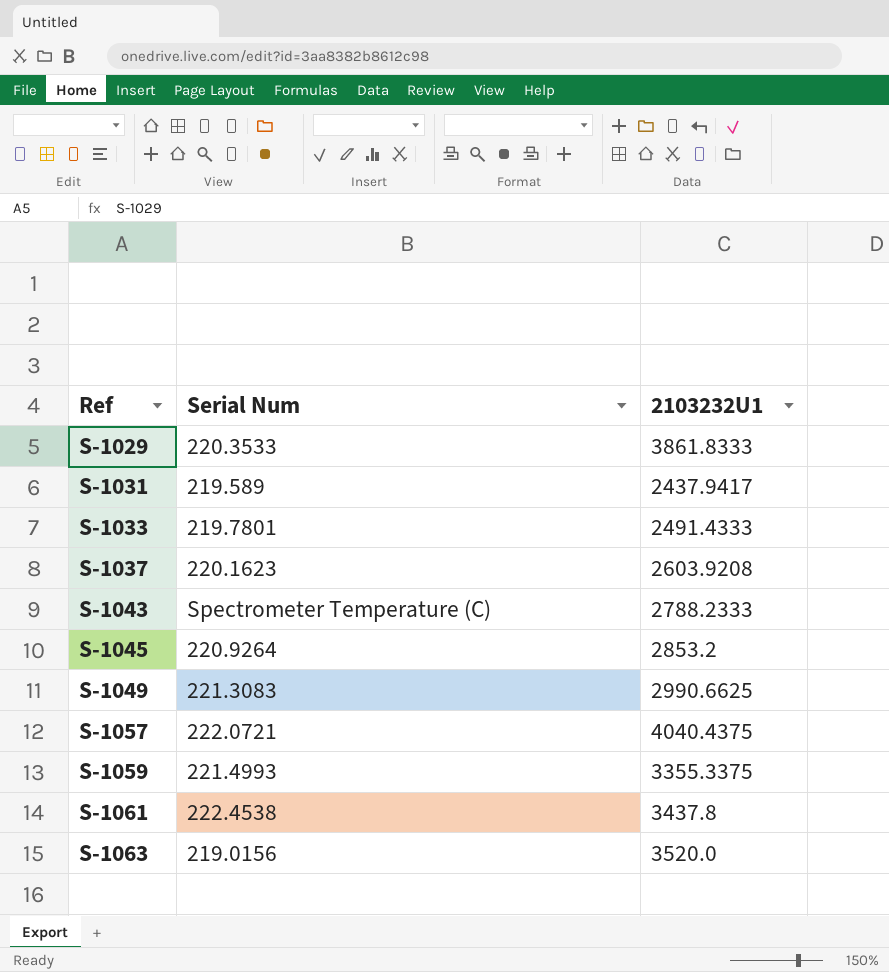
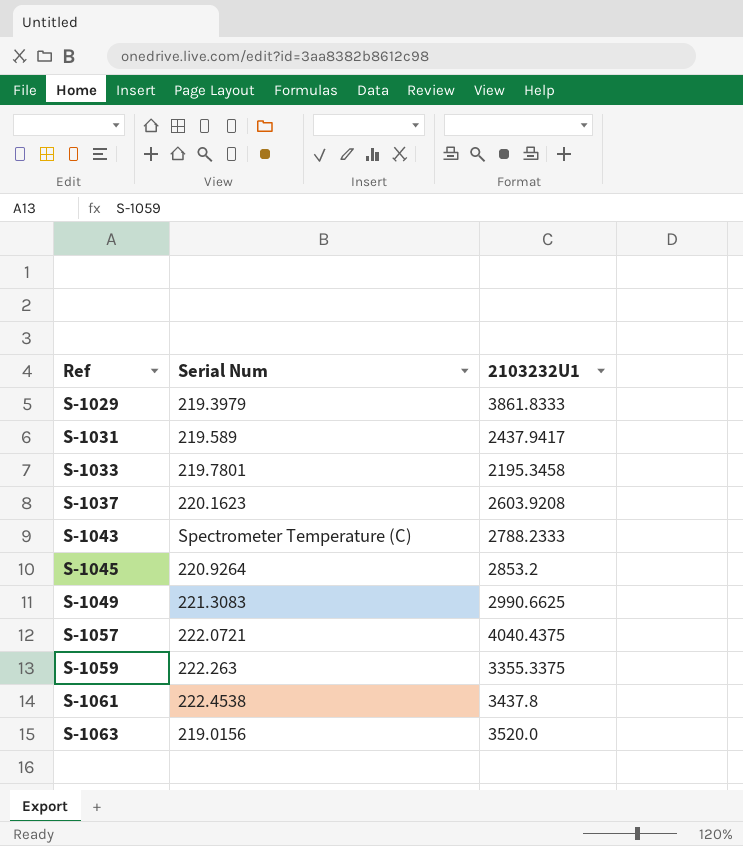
S-1029 | Serial Num: 220.3533 -> 219.3979
S-1033 | 2103232U1: 2491.4333 -> 2195.3458
S-1059 | Serial Num: 221.4993 -> 222.263

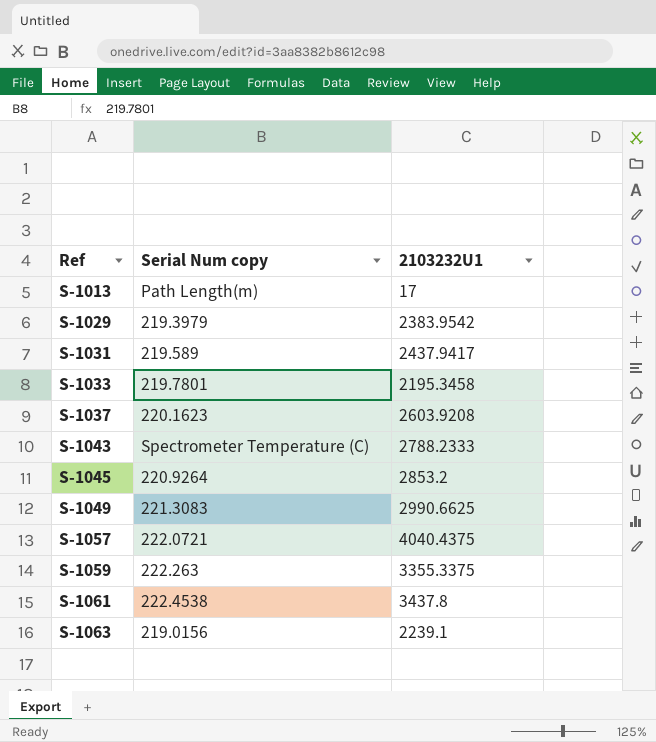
column name: Serial Num -> Serial Num copy
row S-1013: none -> Path Length(m) | 17
S-1029 | 2103232U1: 3861.8333 -> 2383.9542
S-1063 | 2103232U1: 3520.0 -> 2239.1

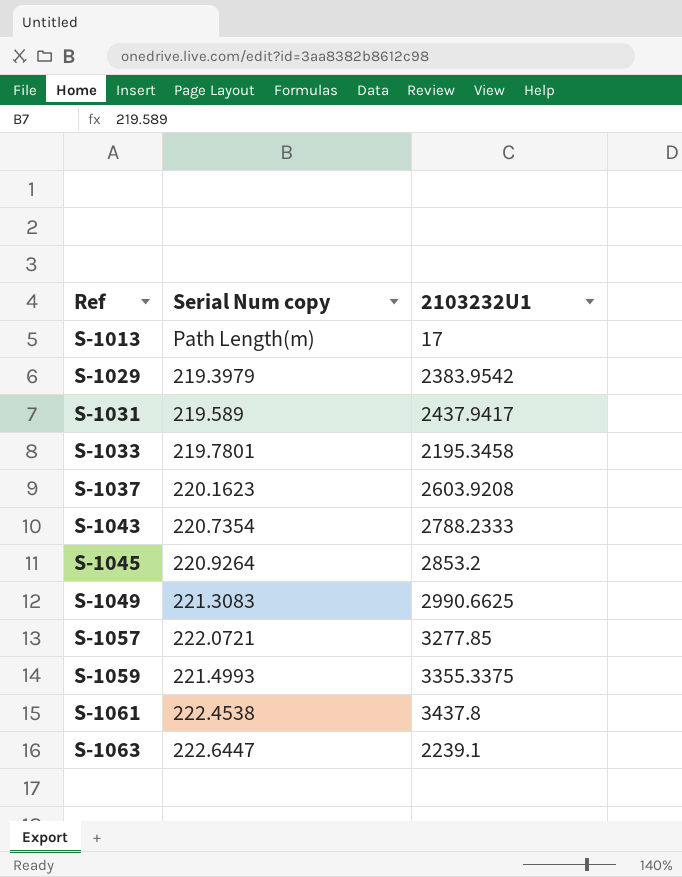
S-1043 | Serial Num copy: Spectrometer Temperature (C) -> 220.7354
S-1057 | 2103232U1: 4040.4375 -> 3277.85
S-1059 | Serial Num copy: 222.263 -> 221.4993
S-1063 | Serial Num copy: 219.0156 -> 222.6447

